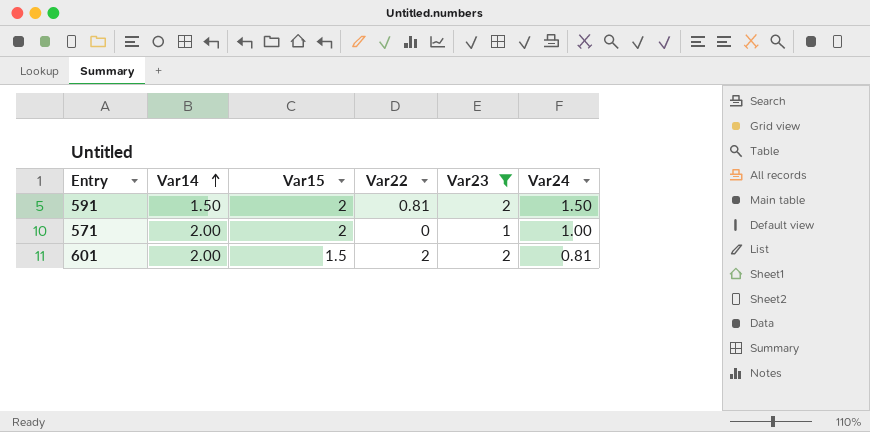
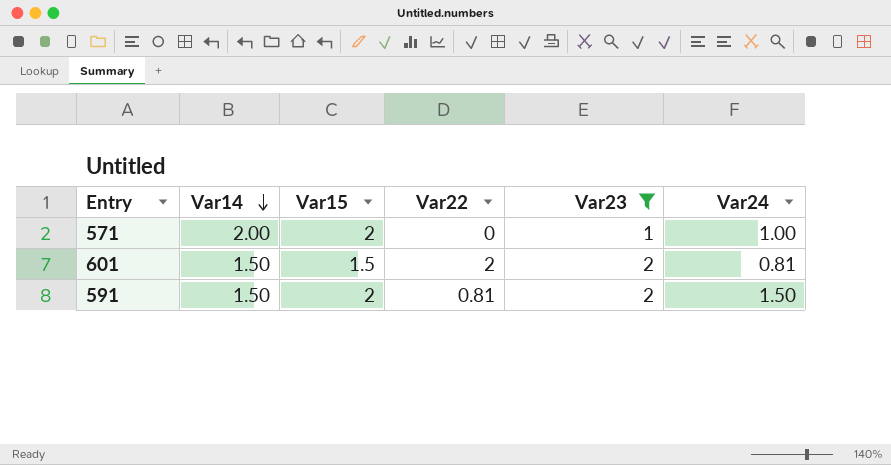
row order: Var14 ascending -> Var14 descending
601 | Var14: 2.00 -> 1.50

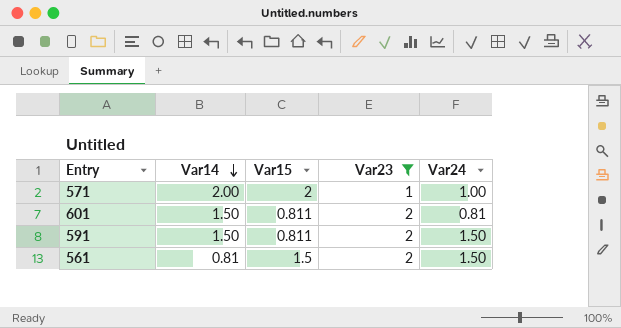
column Var22 | position: 4 -> none
601 | Var15: 1.5 -> 0.811
591 | Var15: 2 -> 0.811
row 561: none -> 0.81 | 1.5 | 2 | 1.50

